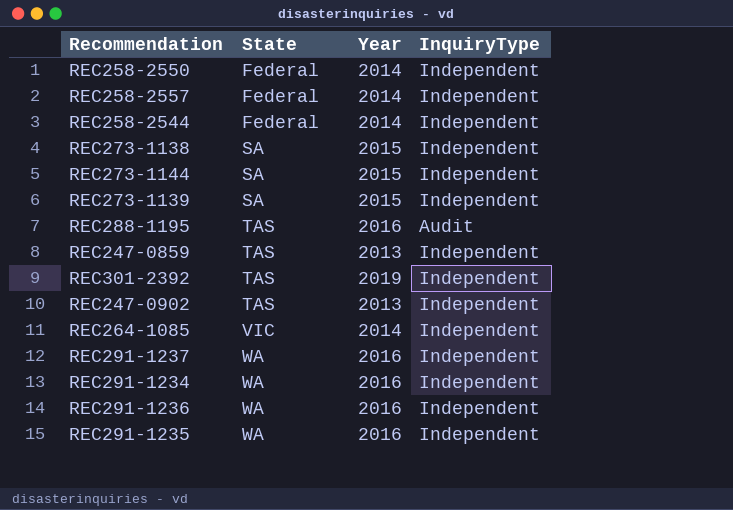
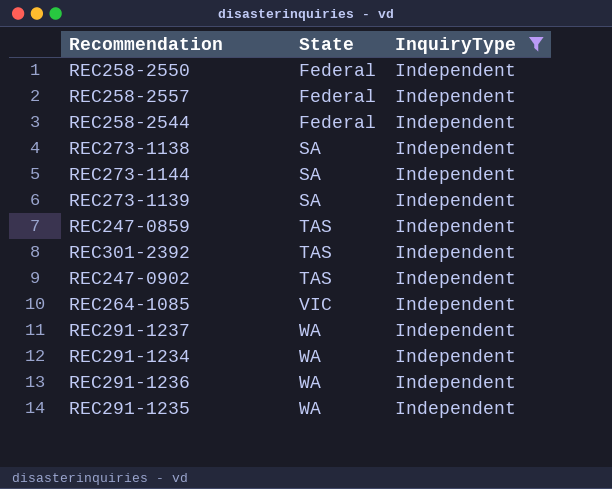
filter: none -> InquiryType = Independent
column Year | position: 3 -> none

